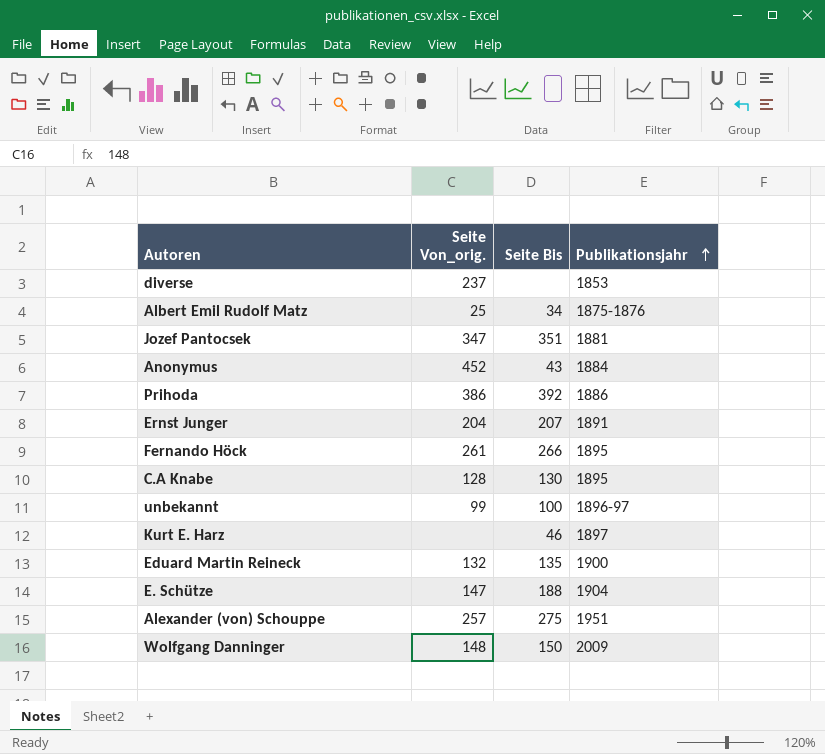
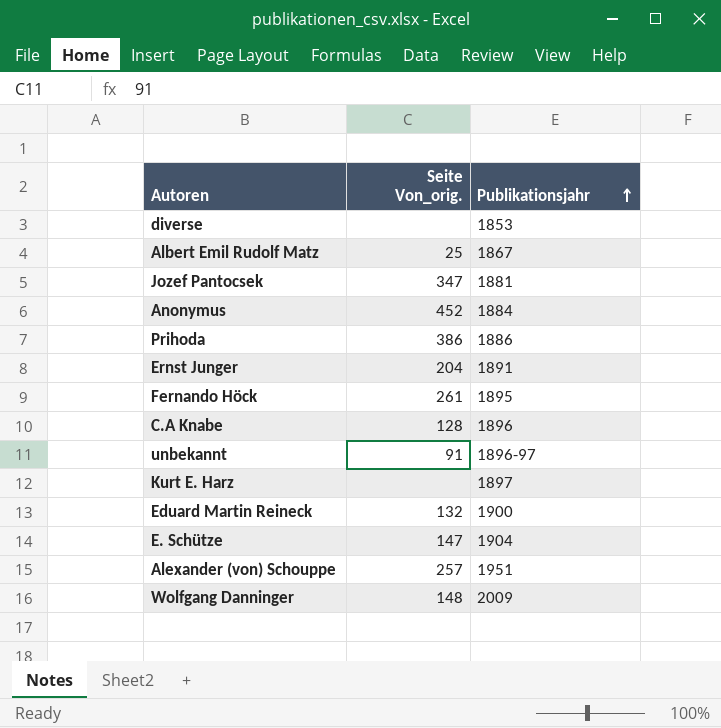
column Seite Bis | position: 3 -> none
diverse | Seite Von_orig.: 237 -> none
Albert Emil Rudolf Matz | Publikationsjahr: 1875-1876 -> 1867
C.A Knabe | Publikationsjahr: 1895 -> 1896
unbekannt | Seite Von_orig.: 99 -> 91

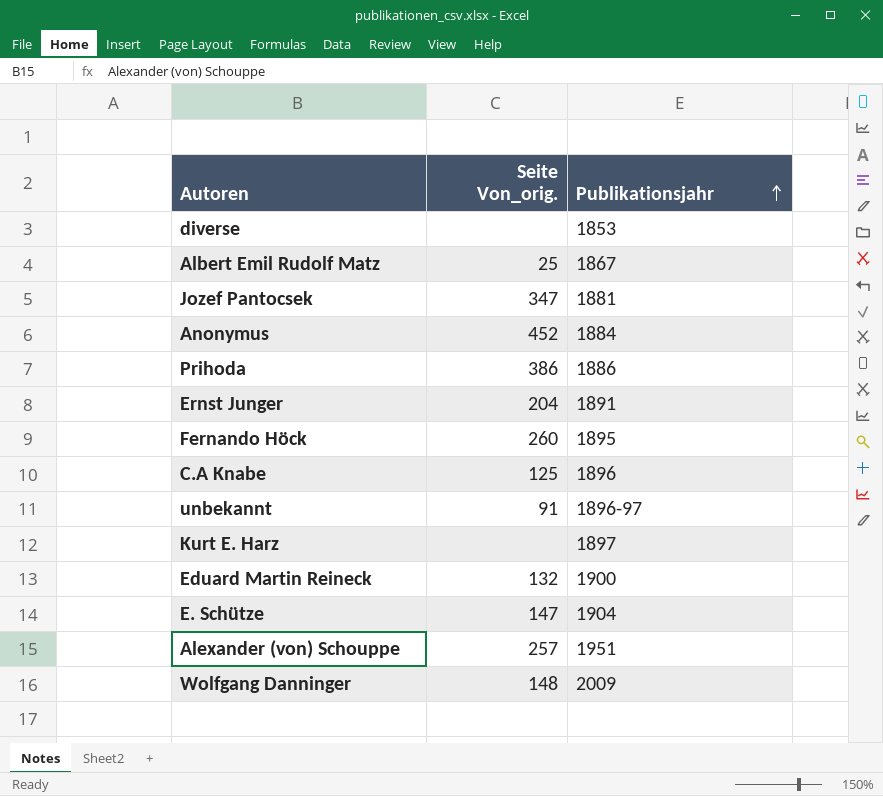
Fernando Höck | Seite Von_orig.: 261 -> 260
C.A Knabe | Seite Von_orig.: 128 -> 125

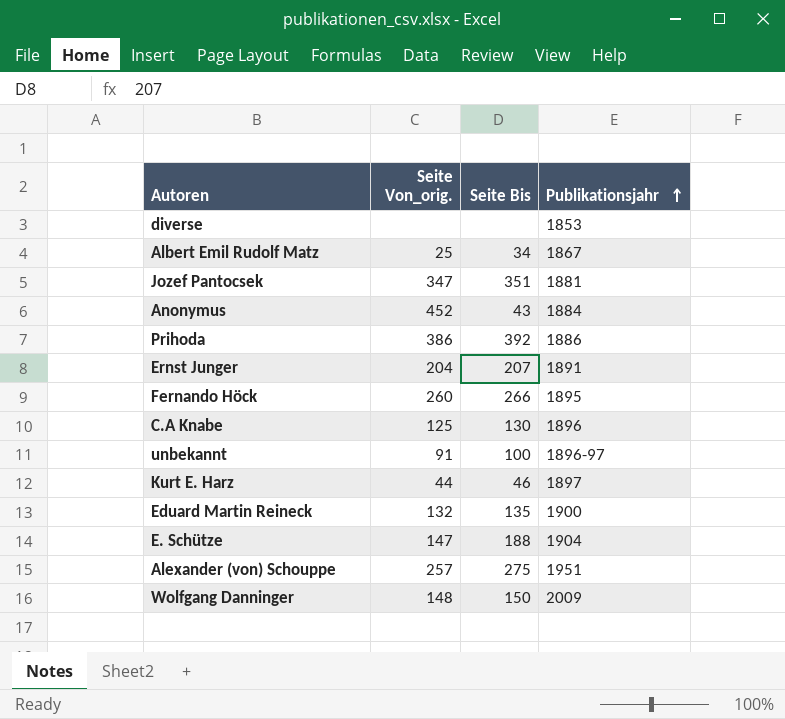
column Seite Bis | position: none -> 3
Kurt E. Harz | Seite Von_orig.: none -> 44

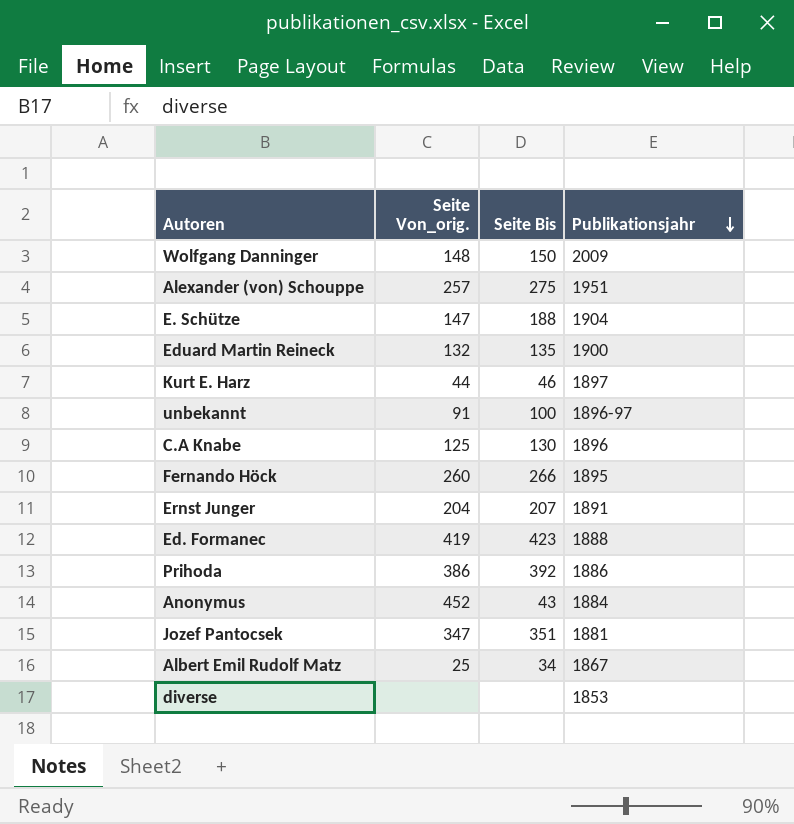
row order: Publikationsjahr ascending -> Publikationsjahr descending
row Ed. Formanec: none -> 419 | 423 | 1888

